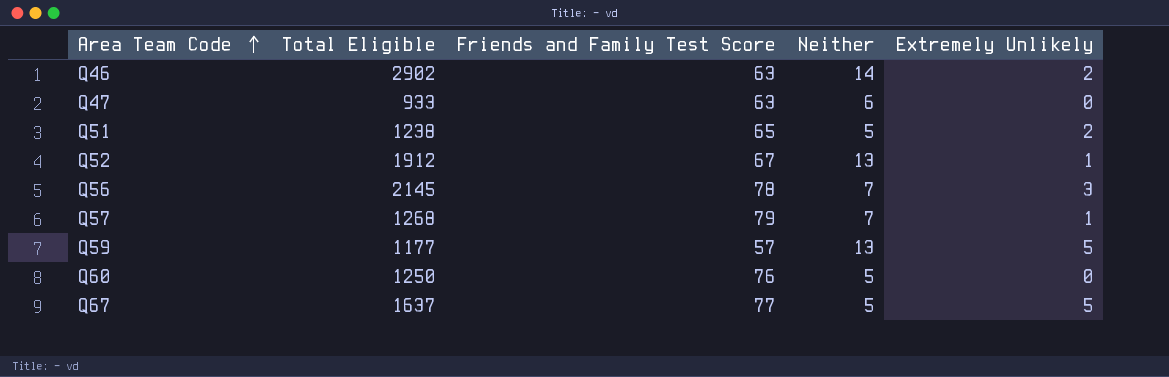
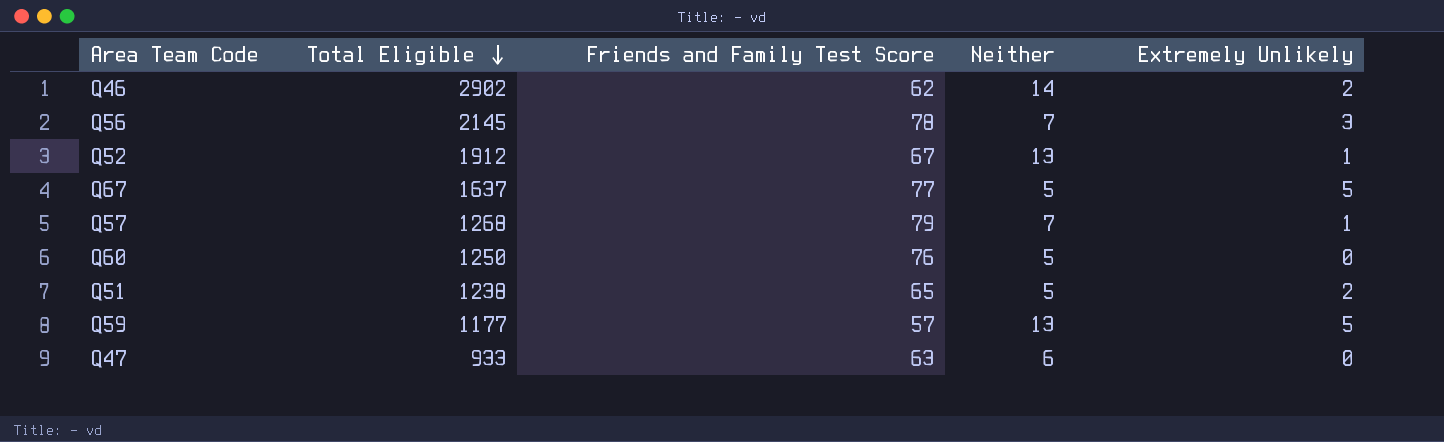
row order: Area Team Code ascending -> Total Eligible descending
Q46 | Friends and Family Test Score: 63 -> 62

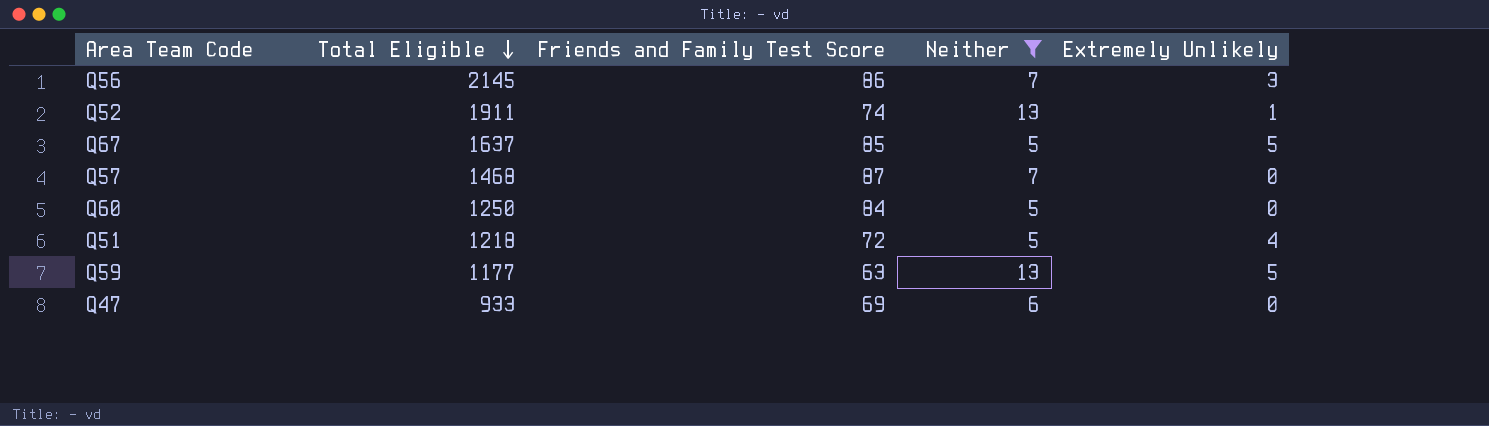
filter: none -> Neither != 14
Q56 | Friends and Family Test Score: 78 -> 86
Q52 | Total Eligible: 1912 -> 1911
Q52 | Friends and Family Test Score: 67 -> 74
Q67 | Friends and Family Test Score: 77 -> 85
Q57 | Total Eligible: 1268 -> 1468
Q57 | Friends and Family Test Score: 79 -> 87
Q57 | Extremely Unlikely: 1 -> 0
Q60 | Friends and Family Test Score: 76 -> 84
Q51 | Total Eligible: 1238 -> 1218
Q51 | Friends and Family Test Score: 65 -> 72
Q51 | Extremely Unlikely: 2 -> 4
Q59 | Friends and Family Test Score: 57 -> 63
Q47 | Friends and Family Test Score: 63 -> 69

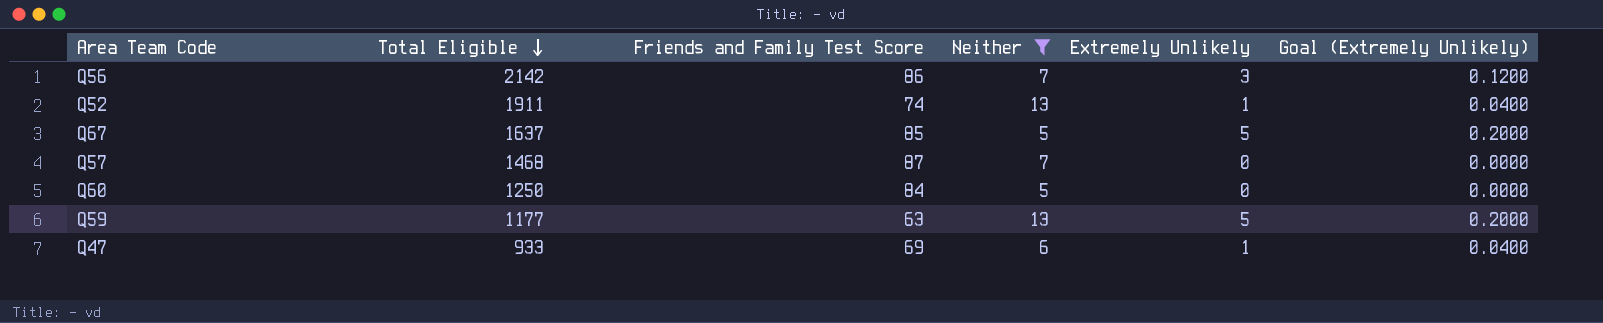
column Goal (Extremely Unlikely) | formula: none -> [Extremely Unlikely] * 0.04
row Q51: 1218 | 72 | 5 | 4 -> none
Q56 | Total Eligible: 2145 -> 2142
Q47 | Extremely Unlikely: 0 -> 1

